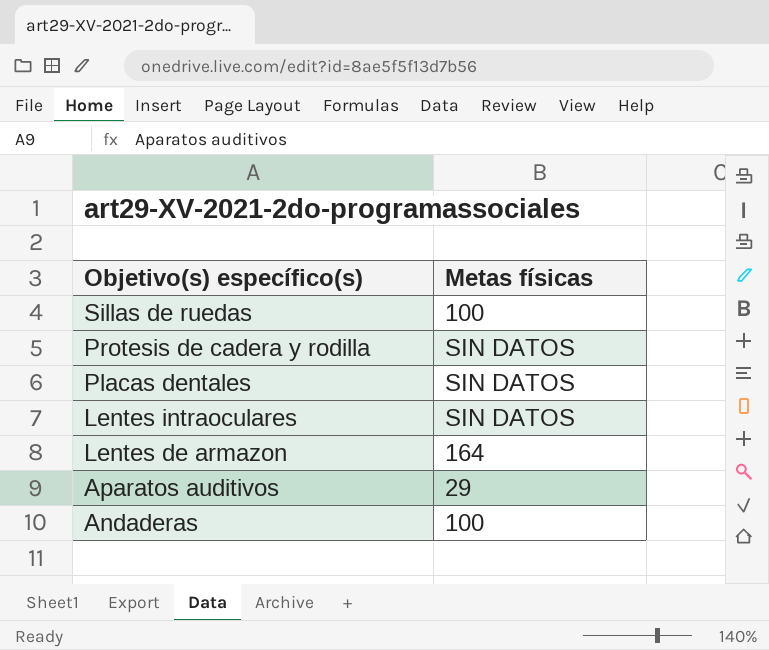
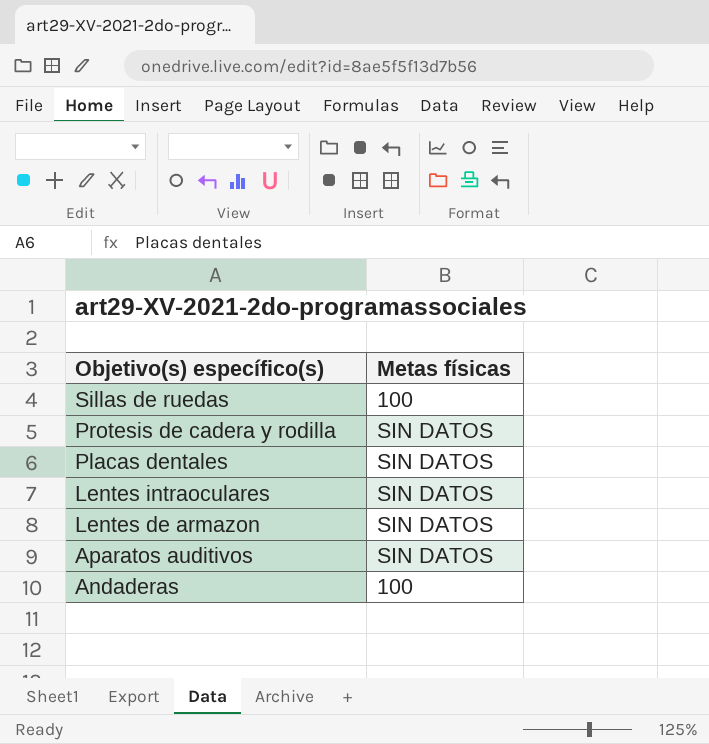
Lentes de armazon | Metas físicas: 164 -> SIN DATOS
Aparatos auditivos | Metas físicas: 29 -> SIN DATOS

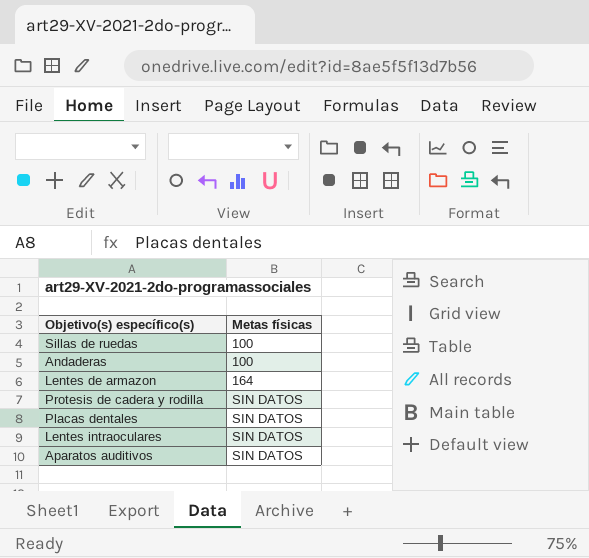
row order: Objetivo(s) específico(s) descending -> Metas físicas ascending
Lentes de armazon | Metas físicas: SIN DATOS -> 164

